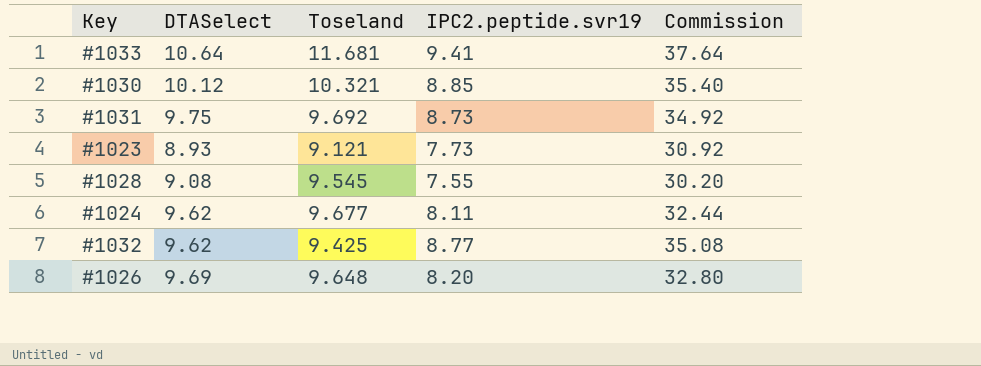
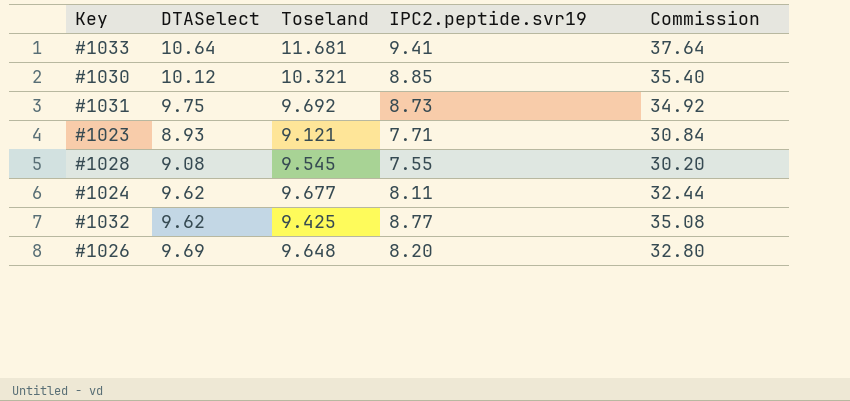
#1023 | IPC2.peptide.svr19: 7.73 -> 7.71
#1023 | Commission: 30.92 -> 30.84

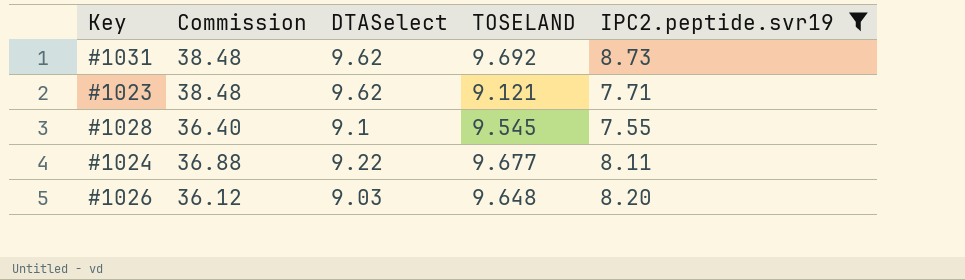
filter: none -> IPC2.peptide.svr19 <= 8.73
column Commission | formula: [IPC2.peptide.svr19] * 4 -> [DTASelect] * 4
column Commission | position: 5 -> 2
column name: Toseland -> TOSELAND
#1031 | DTASelect: 9.75 -> 9.62
#1023 | DTASelect: 8.93 -> 9.62
#1028 | DTASelect: 9.08 -> 9.1
#1024 | DTASelect: 9.62 -> 9.22
#1026 | DTASelect: 9.69 -> 9.03

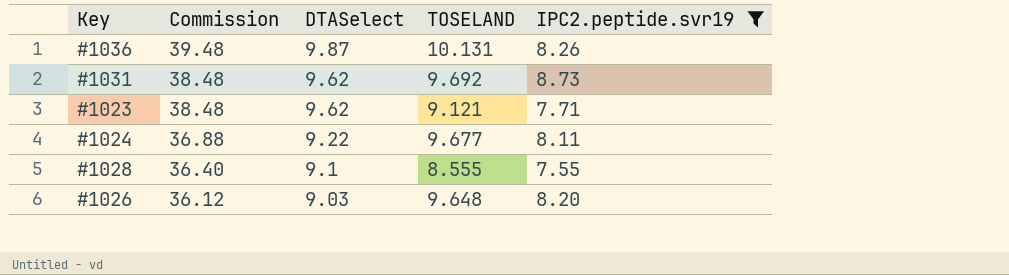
row order: none -> Commission descending
row #1036: none -> 39.48 | 9.87 | 10.131 | 8.26
#1028 | TOSELAND: 9.545 -> 8.555

